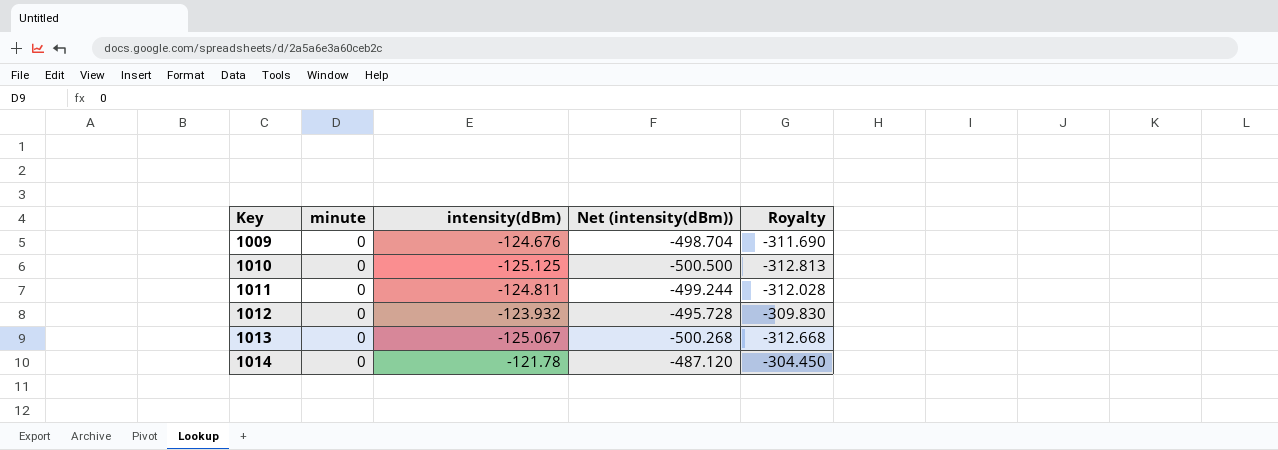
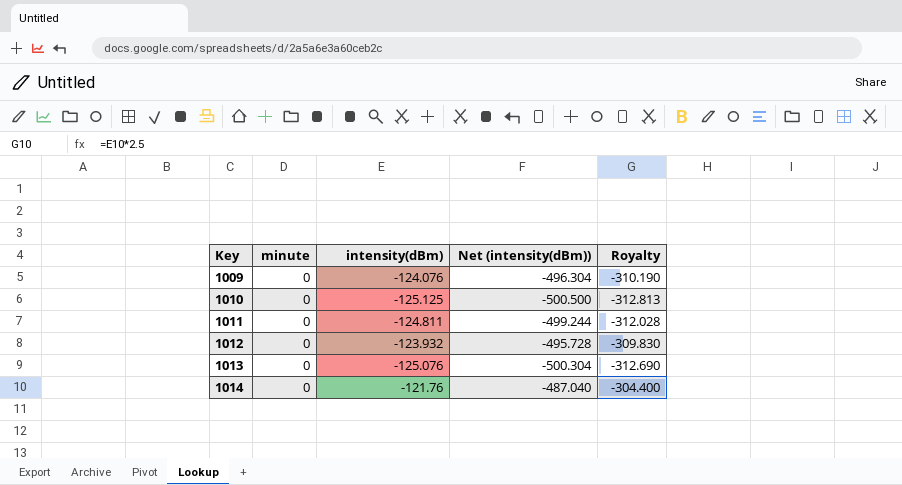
1009 | intensity(dBm): -124.676 -> -124.076
1009 | Net (intensity(dBm)): -498.704 -> -496.304
1009 | Royalty: -311.690 -> -310.190
1013 | intensity(dBm): -125.067 -> -125.076
1013 | Net (intensity(dBm)): -500.268 -> -500.304
1013 | Royalty: -312.668 -> -312.690
1014 | intensity(dBm): -121.78 -> -121.76
1014 | Net (intensity(dBm)): -487.120 -> -487.040
1014 | Royalty: -304.450 -> -304.400

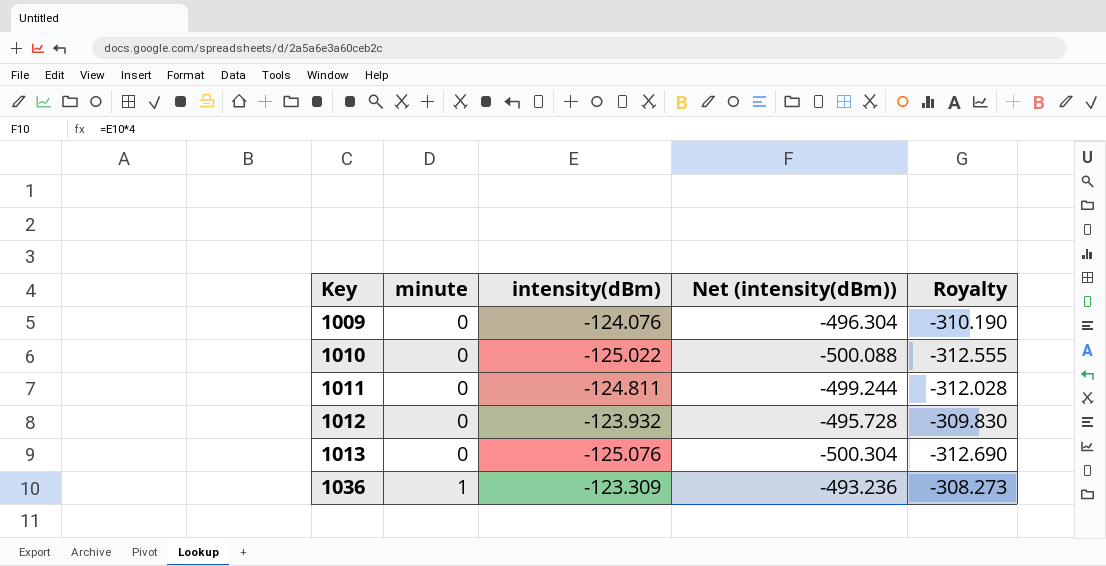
row 1014: 0 | -121.76 | -487.040 | -304.400 -> none
1010 | intensity(dBm): -125.125 -> -125.022
1010 | Net (intensity(dBm)): -500.500 -> -500.088
1010 | Royalty: -312.813 -> -312.555
row 1036: none -> 1 | -123.309 | -493.236 | -308.273

